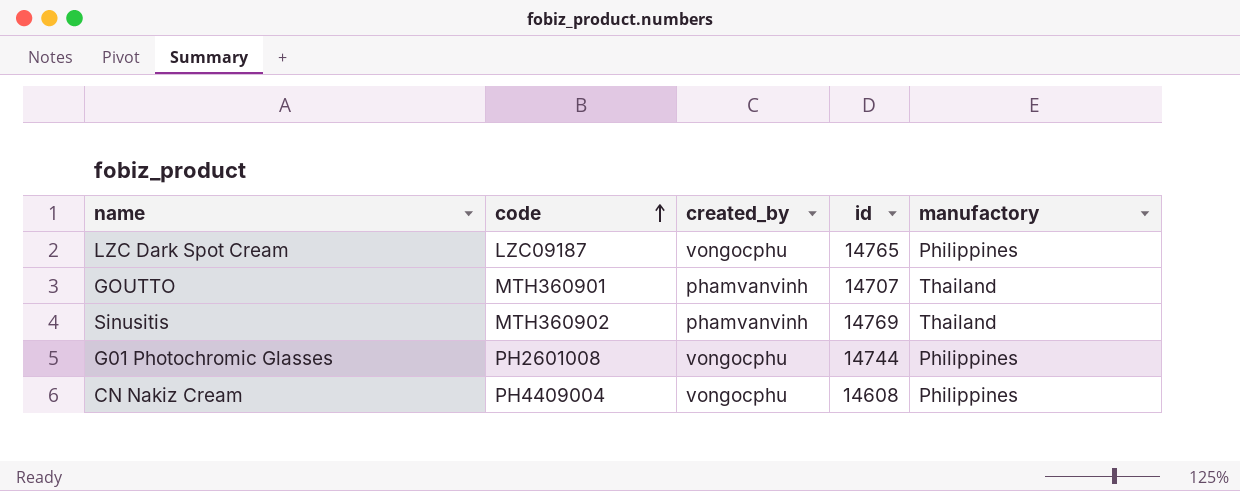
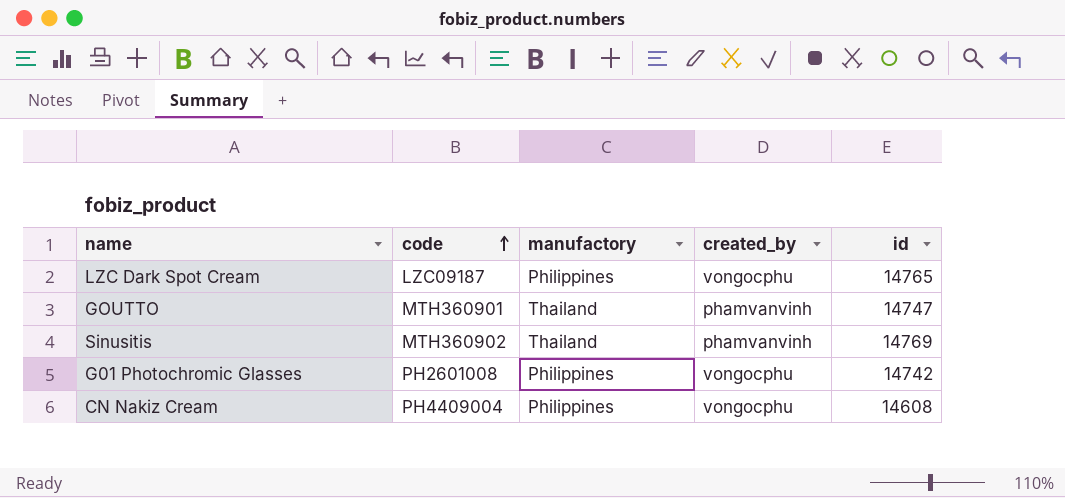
column manufactory | position: 5 -> 3
GOUTTO | id: 14707 -> 14747
G01 Photochromic Glasses | id: 14744 -> 14742

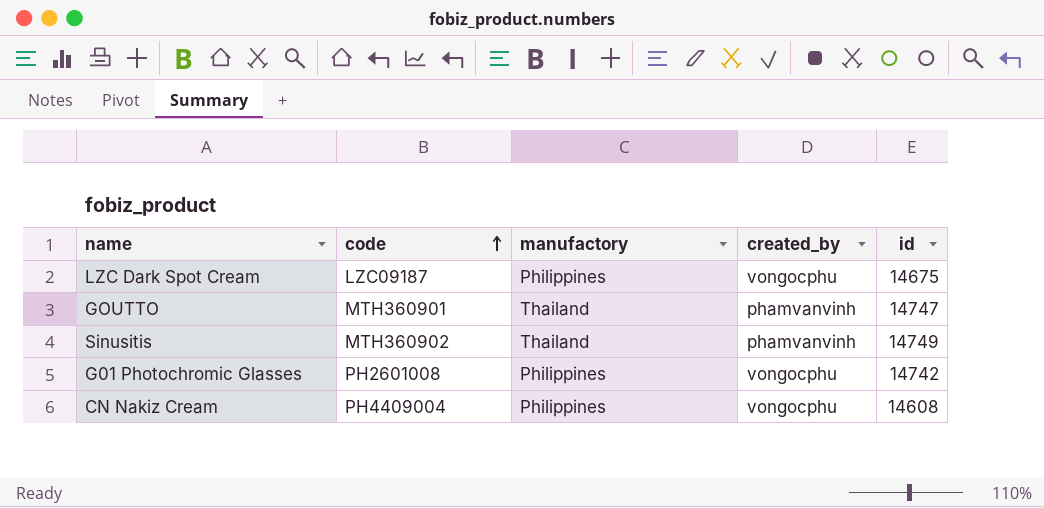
LZC Dark Spot Cream | id: 14765 -> 14675
Sinusitis | id: 14769 -> 14749

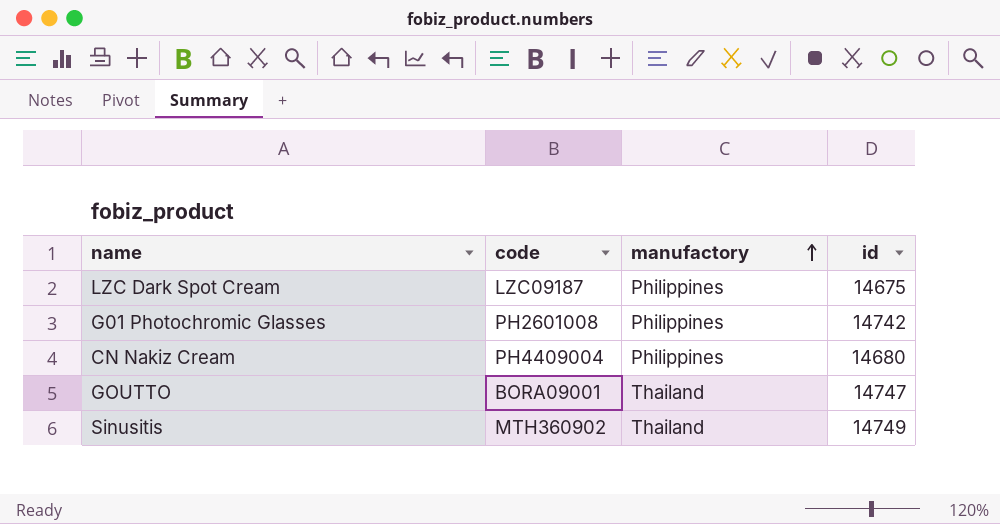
row order: code ascending -> manufactory ascending
column created_by | position: 4 -> none
CN Nakiz Cream | id: 14608 -> 14680
GOUTTO | code: MTH360901 -> BORA09001

